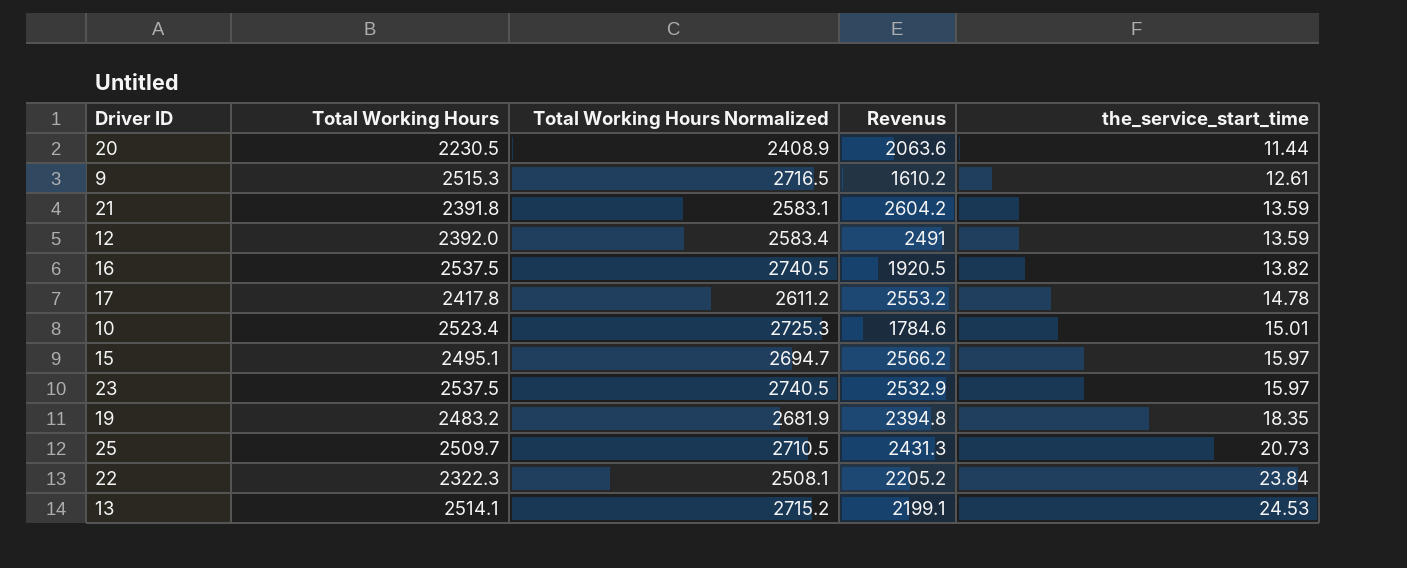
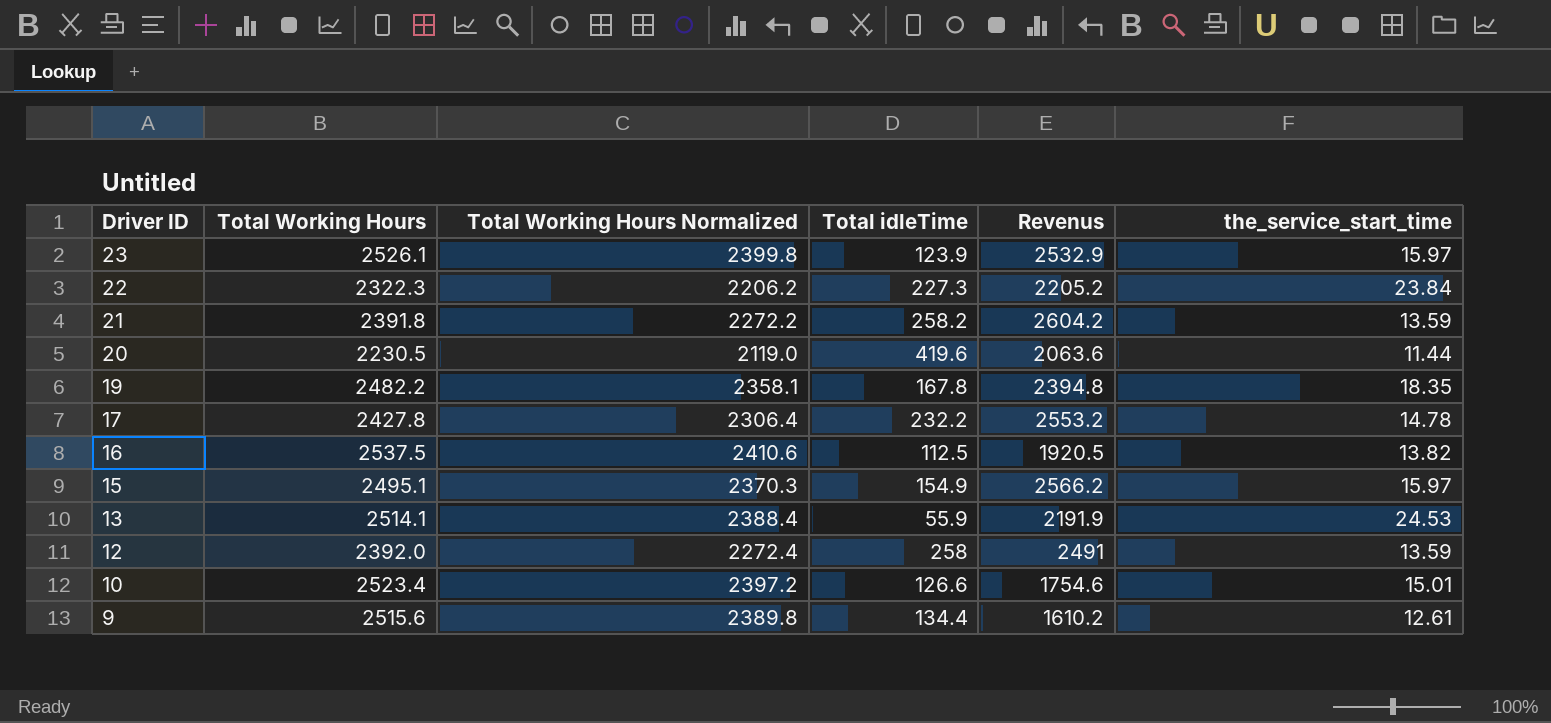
row order: the_service_start_time ascending -> Driver ID descending
column Total Working Hours Normalized | formula: [Total Working Hours] * 1.08 -> [Total Working Hours] * 0.95
column Total idleTime | position: none -> 4
row 25: 2509.7 | 2710.5 | 2431.3 | 20.73 -> none
23 | Total Working Hours: 2537.5 -> 2526.1
19 | Total Working Hours: 2483.2 -> 2482.2
17 | Total Working Hours: 2417.8 -> 2427.8
13 | Revenus: 2199.1 -> 2191.9
10 | Revenus: 1784.6 -> 1754.6
9 | Total Working Hours: 2515.3 -> 2515.6

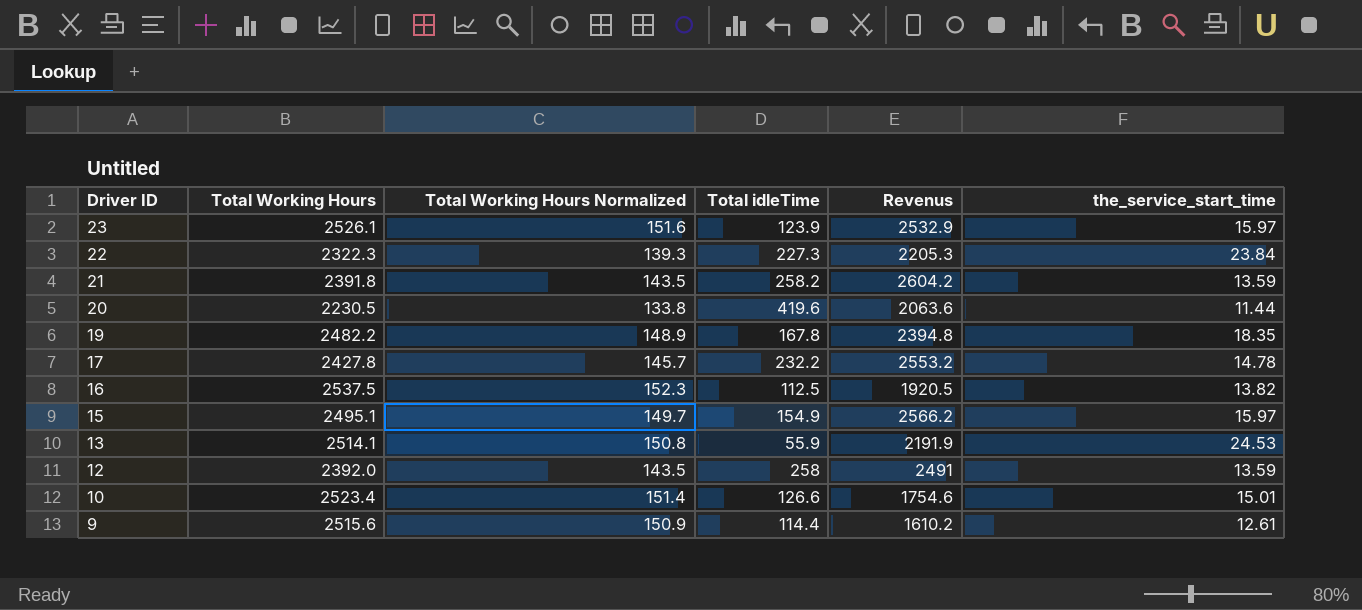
column Total Working Hours Normalized | formula: [Total Working Hours] * 0.95 -> [Total Working Hours] * 0.06
22 | Revenus: 2205.2 -> 2205.3
9 | Total idleTime: 134.4 -> 114.4

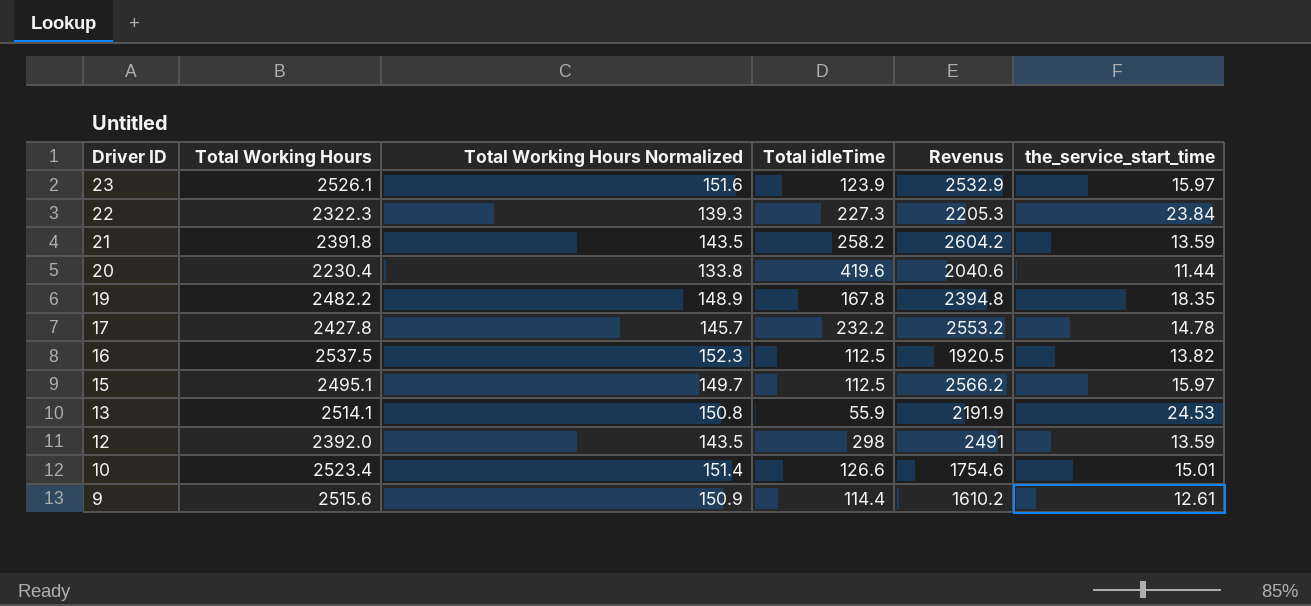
20 | Total Working Hours: 2230.5 -> 2230.4
20 | Revenus: 2063.6 -> 2040.6
15 | Total idleTime: 154.9 -> 112.5
12 | Total idleTime: 258 -> 298

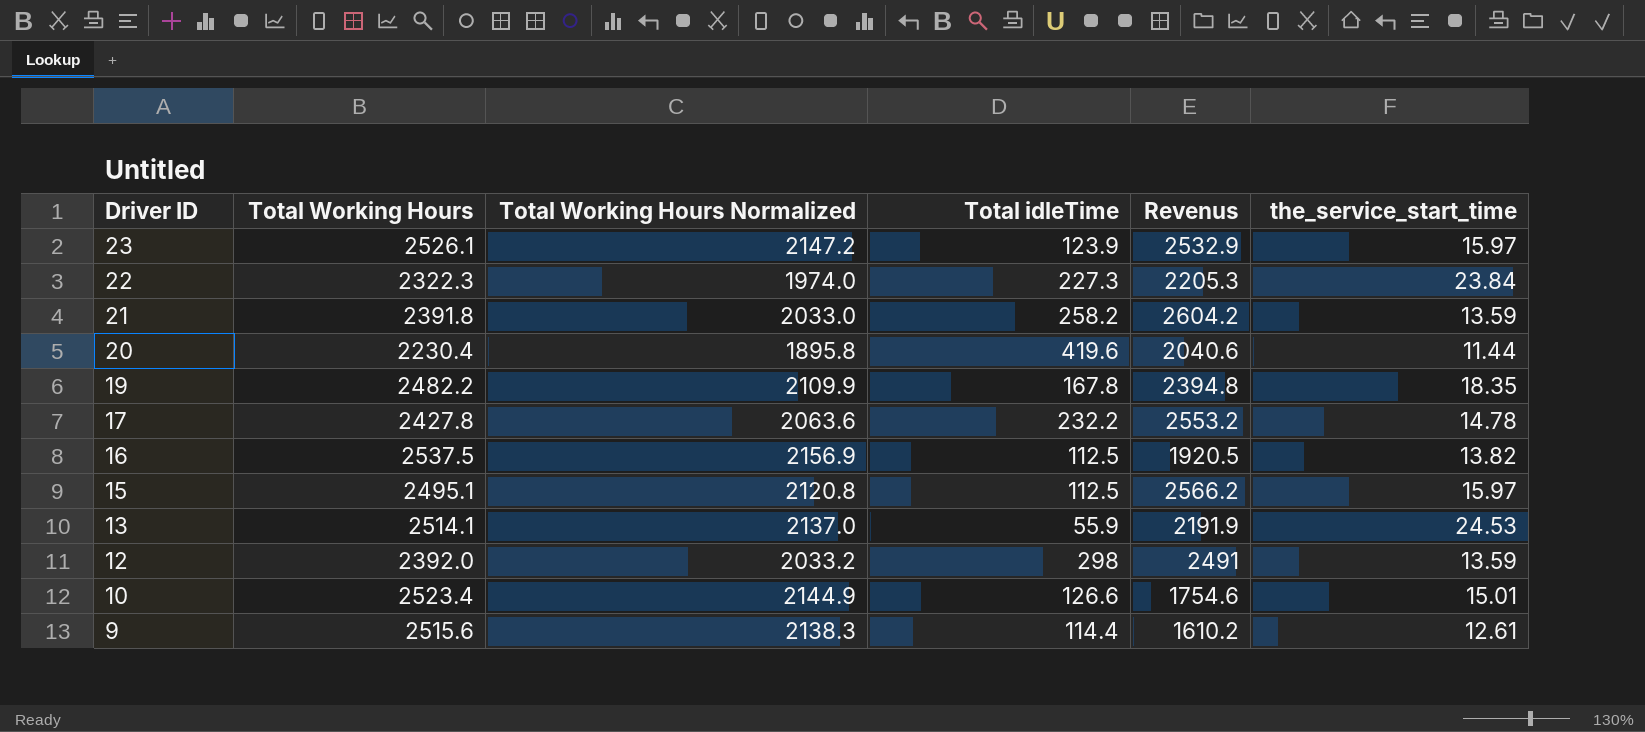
column Total Working Hours Normalized | formula: [Total Working Hours] * 0.06 -> [Total Working Hours] * 0.85

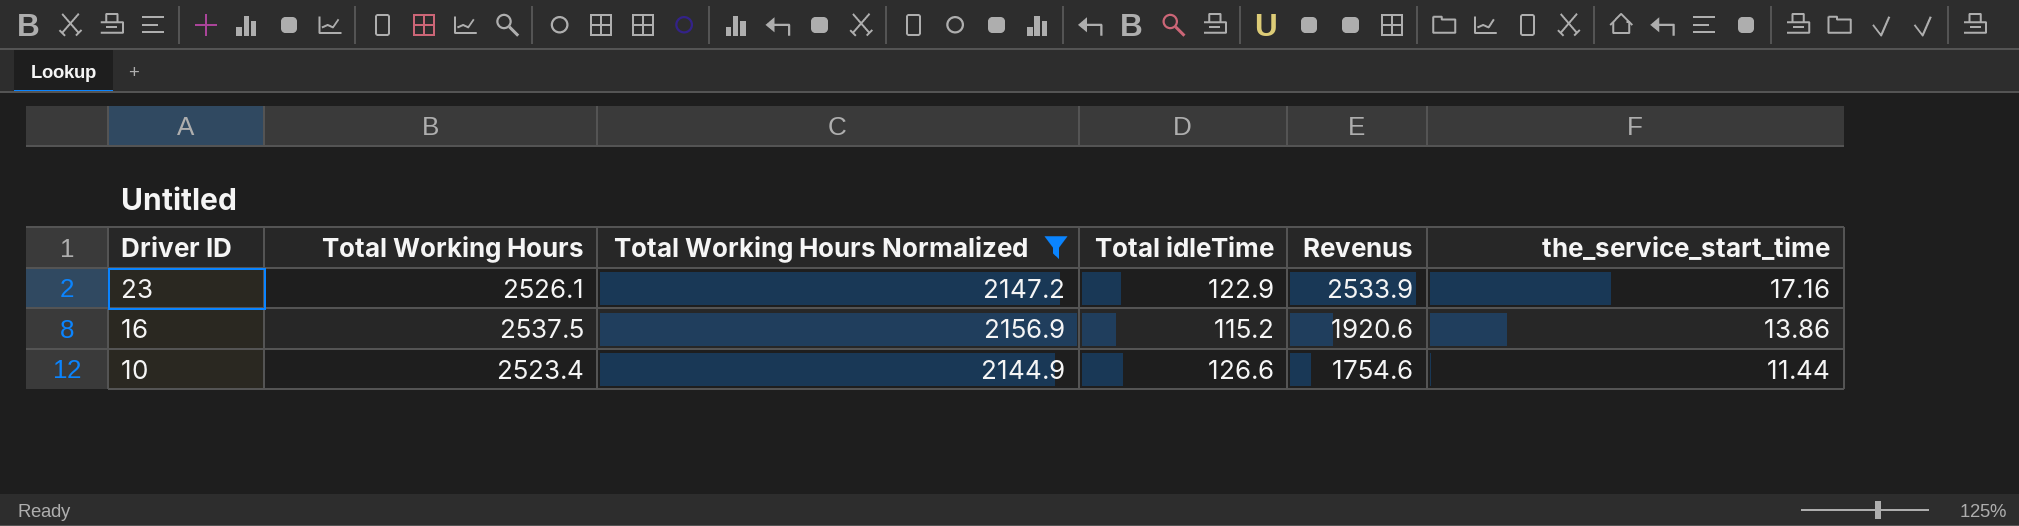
filter: none -> Total Working Hours Normalized >= 2144.9
23 | Total idleTime: 123.9 -> 122.9
23 | Revenus: 2532.9 -> 2533.9
23 | the_service_start_time: 15.97 -> 17.16
16 | Total idleTime: 112.5 -> 115.2
16 | Revenus: 1920.5 -> 1920.6
16 | the_service_start_time: 13.82 -> 13.86
10 | the_service_start_time: 15.01 -> 11.44

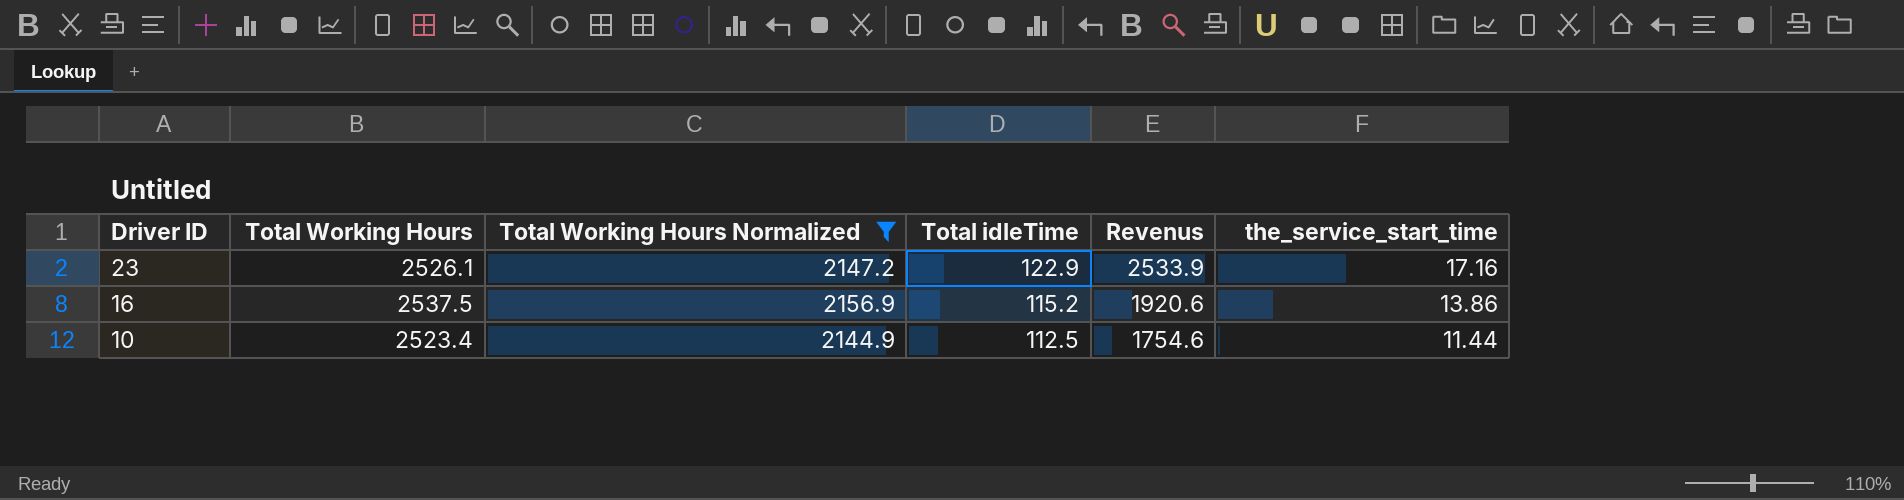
10 | Total idleTime: 126.6 -> 112.5

